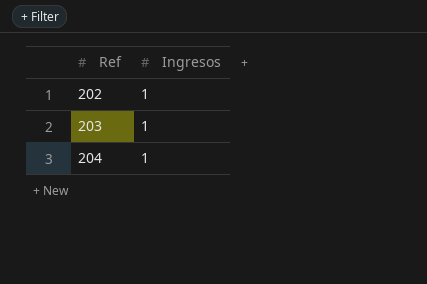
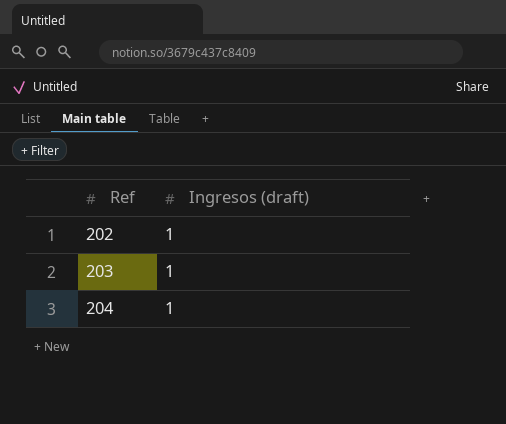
column name: Ingresos -> Ingresos (draft)

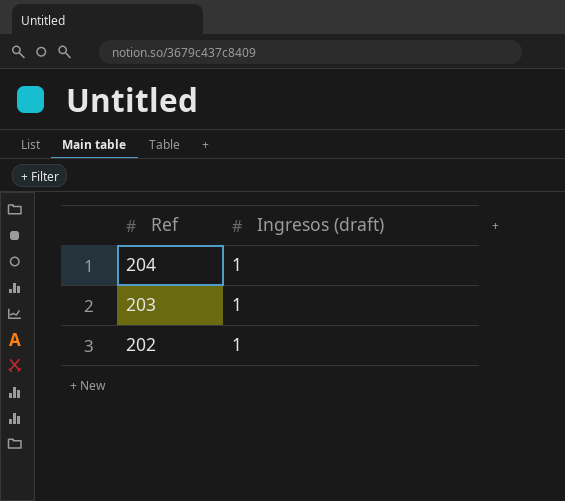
row order: Ref ascending -> Ref descending

